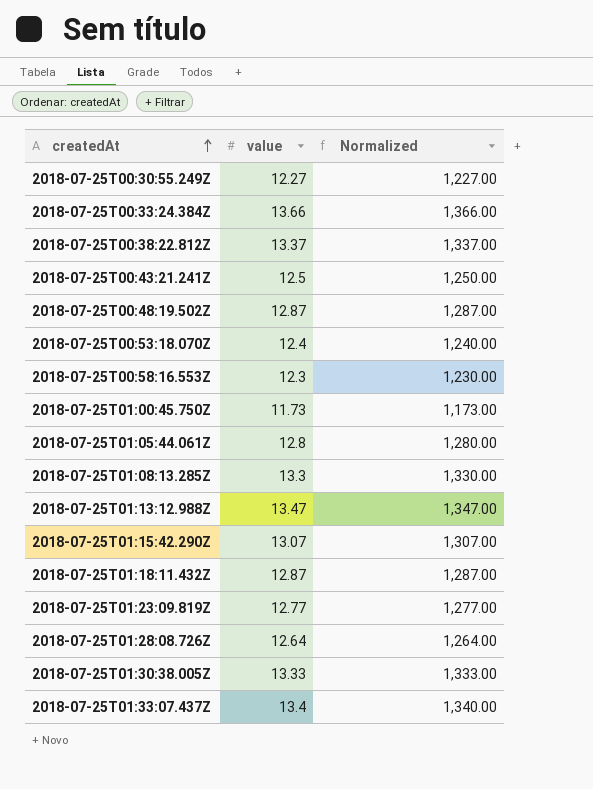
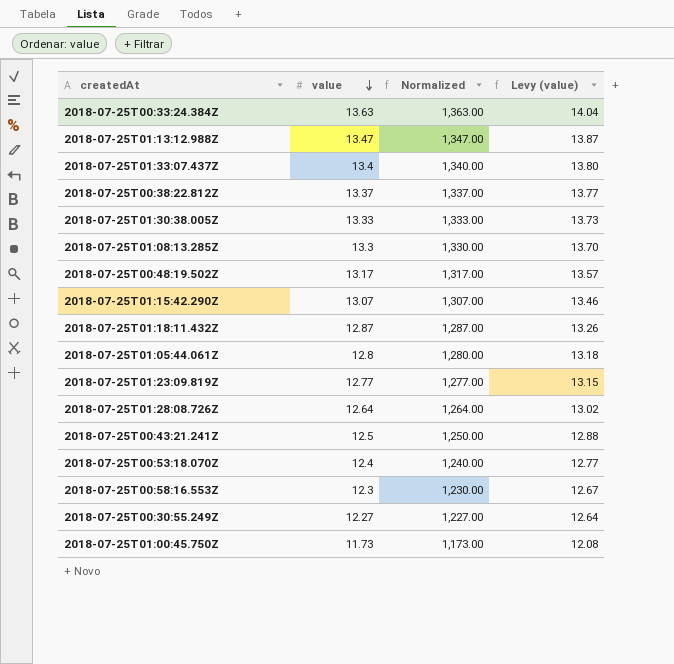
row order: createdAt ascending -> value descending
column Levy (value) | formula: none -> [value] * 1.03
2018-07-25T00:33:24.384Z | value: 13.66 -> 13.63
2018-07-25T00:33:24.384Z | Normalized: 1,366.00 -> 1,363.00
2018-07-25T00:48:19.502Z | value: 12.87 -> 13.17
2018-07-25T00:48:19.502Z | Normalized: 1,287.00 -> 1,317.00

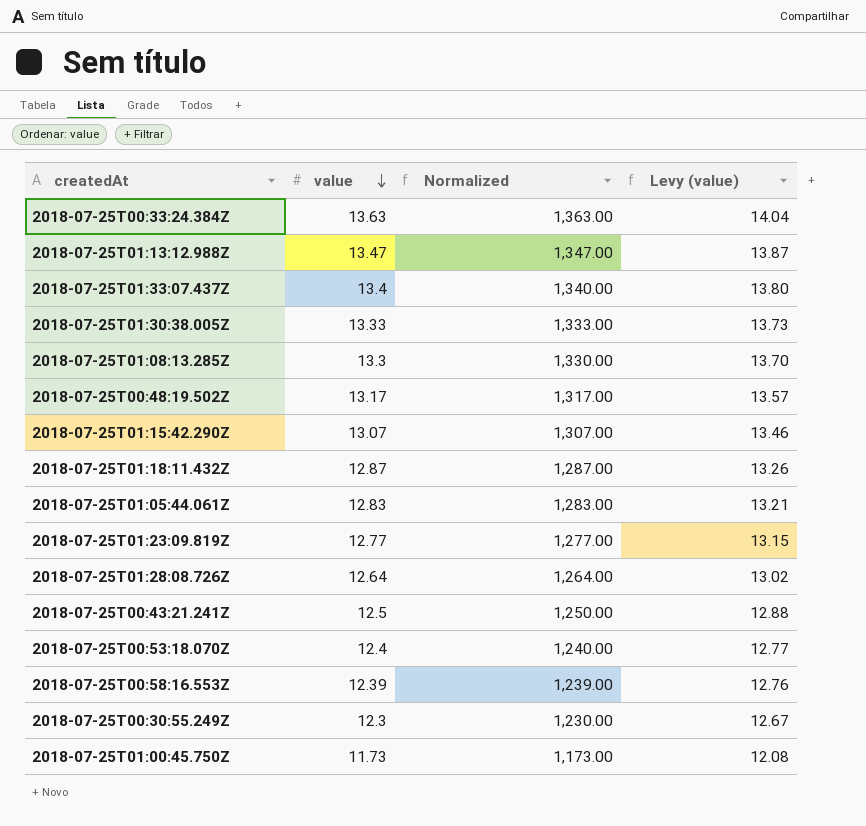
row 2018-07-25T00:38:22.812Z: 13.37 | 1,337.00 | 13.77 -> none
2018-07-25T01:05:44.061Z | value: 12.8 -> 12.83
2018-07-25T01:05:44.061Z | Normalized: 1,280.00 -> 1,283.00
2018-07-25T01:05:44.061Z | Levy (value): 13.18 -> 13.21
2018-07-25T00:58:16.553Z | value: 12.3 -> 12.39
2018-07-25T00:58:16.553Z | Normalized: 1,230.00 -> 1,239.00
2018-07-25T00:58:16.553Z | Levy (value): 12.67 -> 12.76
2018-07-25T00:30:55.249Z | value: 12.27 -> 12.3
2018-07-25T00:30:55.249Z | Normalized: 1,227.00 -> 1,230.00
2018-07-25T00:30:55.249Z | Levy (value): 12.64 -> 12.67

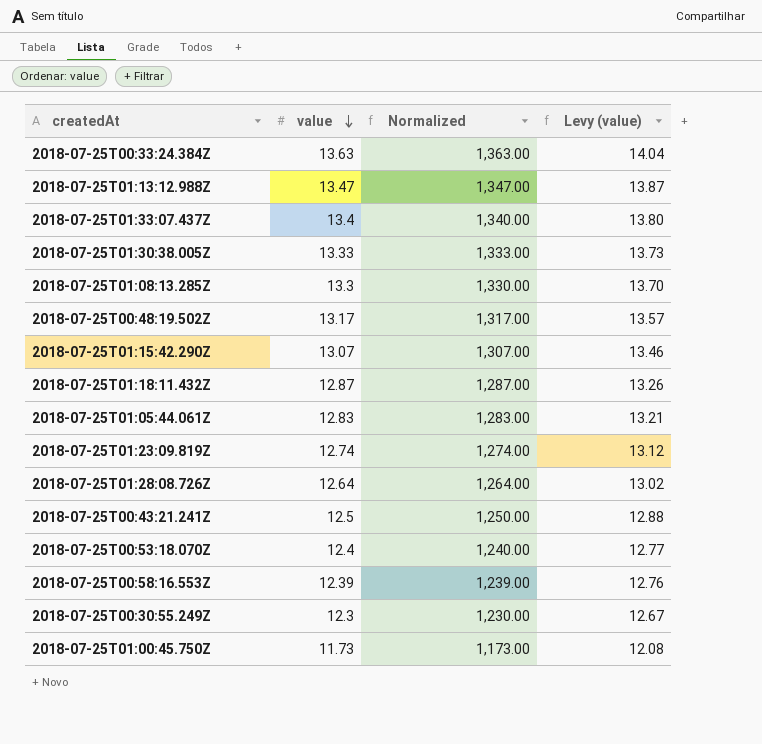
2018-07-25T01:23:09.819Z | value: 12.77 -> 12.74
2018-07-25T01:23:09.819Z | Normalized: 1,277.00 -> 1,274.00
2018-07-25T01:23:09.819Z | Levy (value): 13.15 -> 13.12

